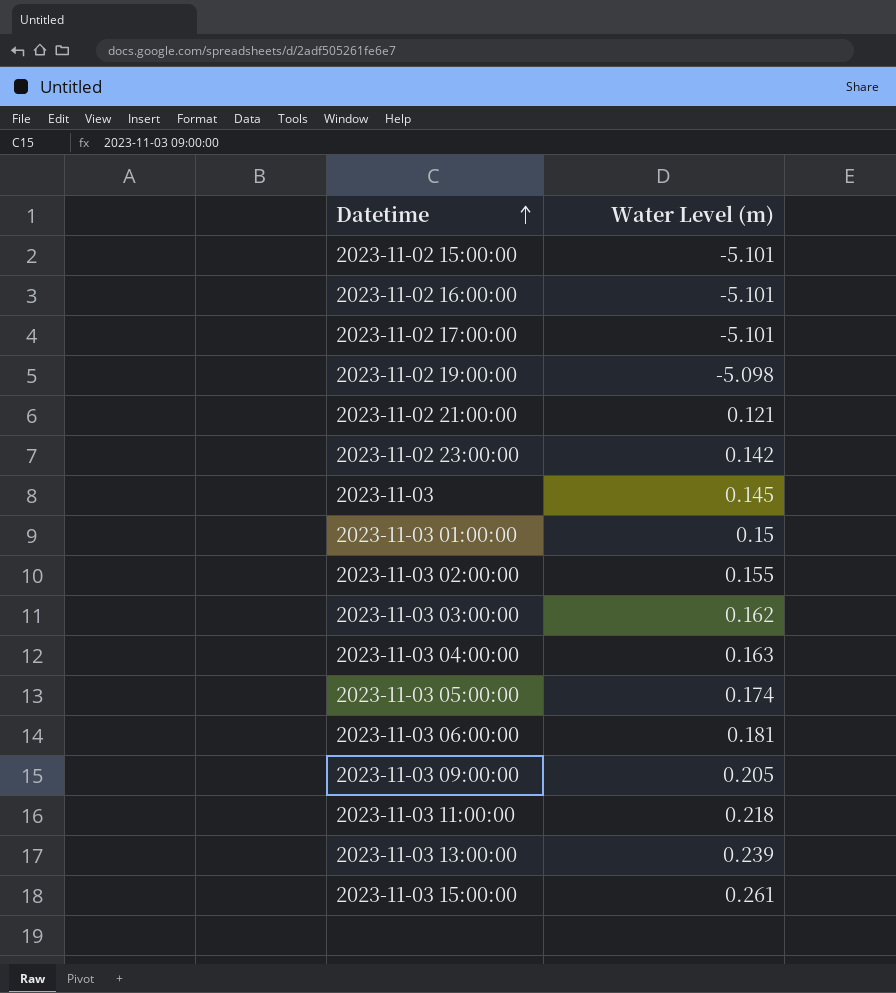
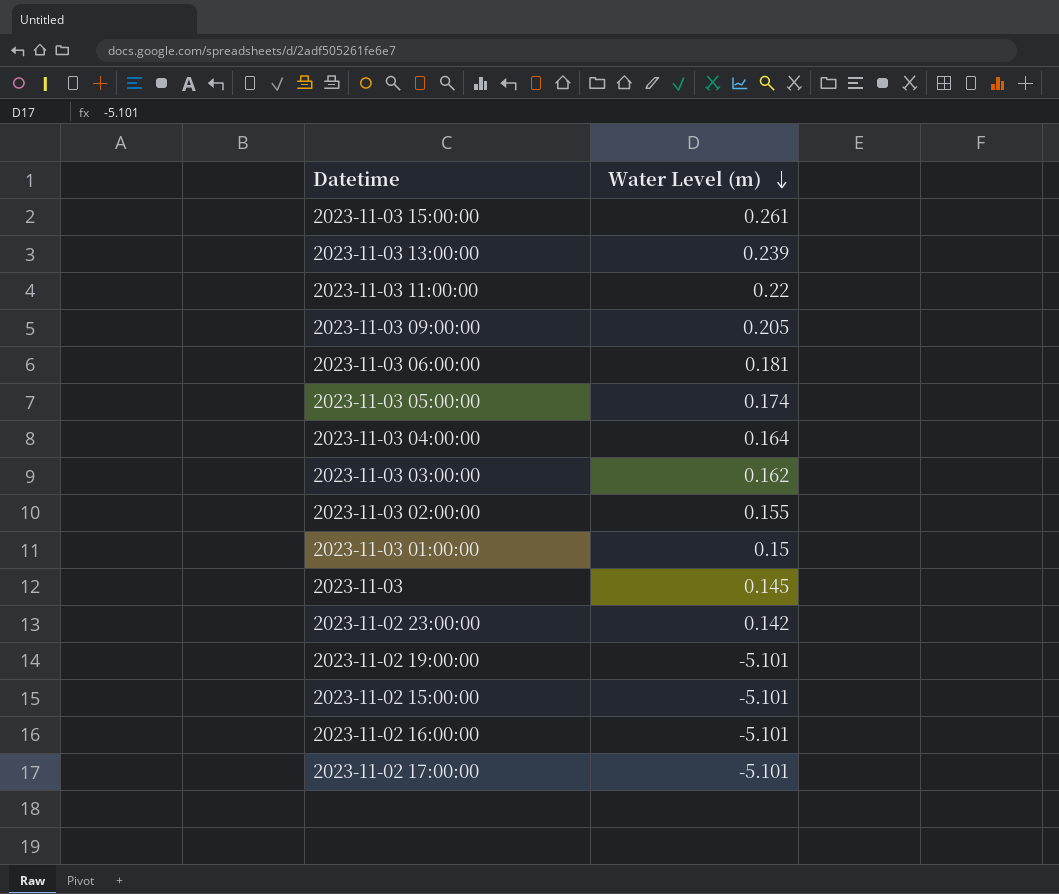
row order: Datetime ascending -> Water Level (m) descending
row 2023-11-02 21:00:00: 0.121 -> none
2023-11-03 11:00:00 | Water Level (m): 0.218 -> 0.22
2023-11-03 04:00:00 | Water Level (m): 0.163 -> 0.164
2023-11-02 19:00:00 | Water Level (m): -5.098 -> -5.101

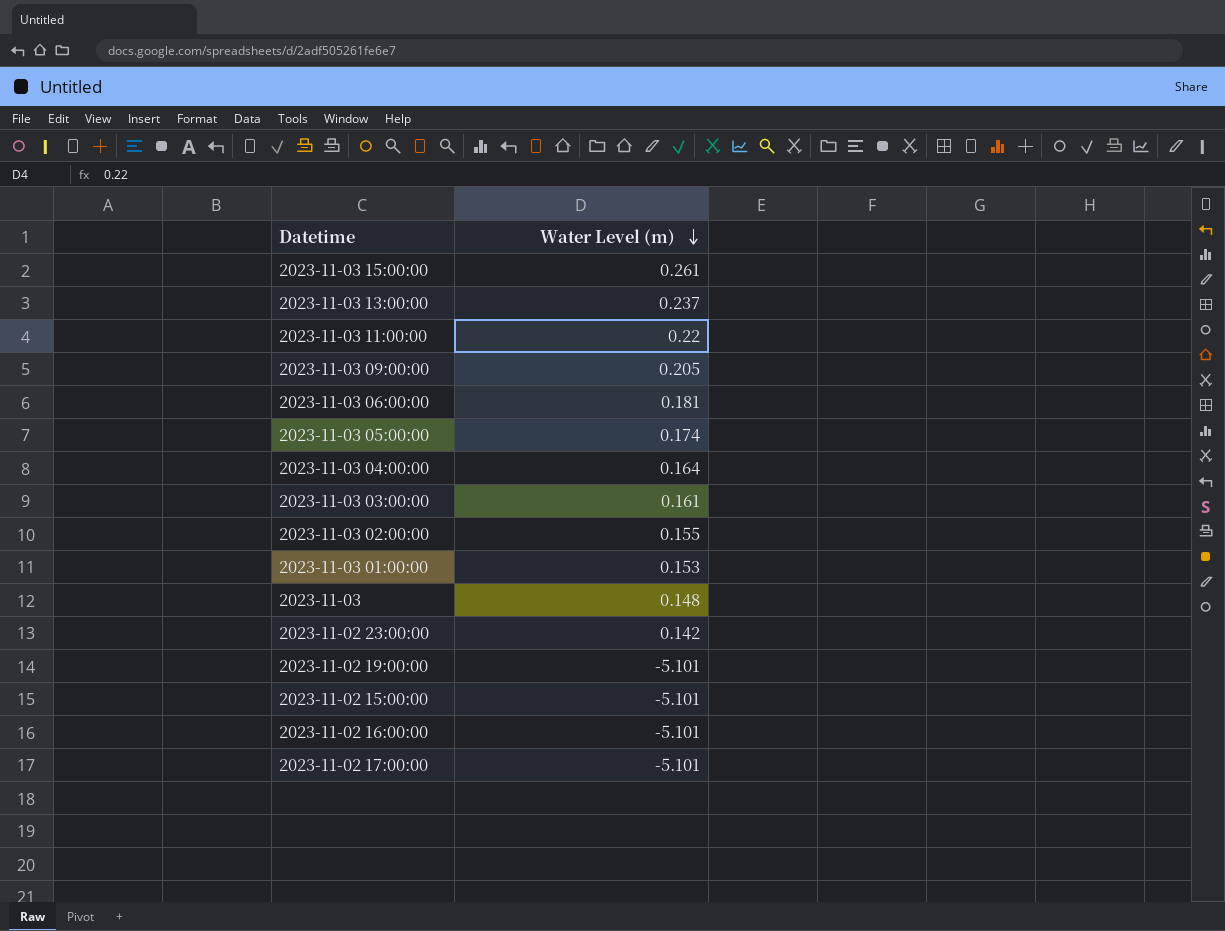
2023-11-03 13:00:00 | Water Level (m): 0.239 -> 0.237
2023-11-03 03:00:00 | Water Level (m): 0.162 -> 0.161
2023-11-03 01:00:00 | Water Level (m): 0.15 -> 0.153
2023-11-03 | Water Level (m): 0.145 -> 0.148

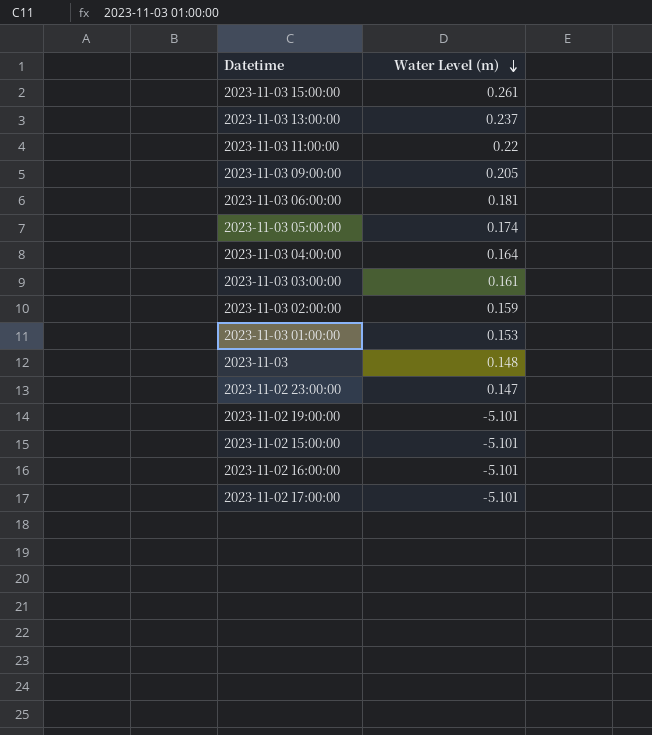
2023-11-03 02:00:00 | Water Level (m): 0.155 -> 0.159
2023-11-02 23:00:00 | Water Level (m): 0.142 -> 0.147

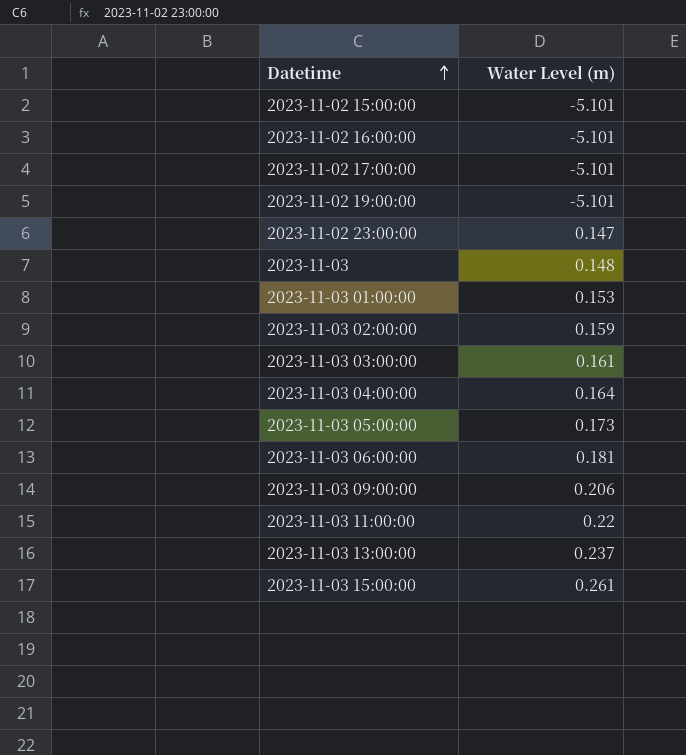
row order: Water Level (m) descending -> Datetime ascending
2023-11-03 05:00:00 | Water Level (m): 0.174 -> 0.173
2023-11-03 09:00:00 | Water Level (m): 0.205 -> 0.206

